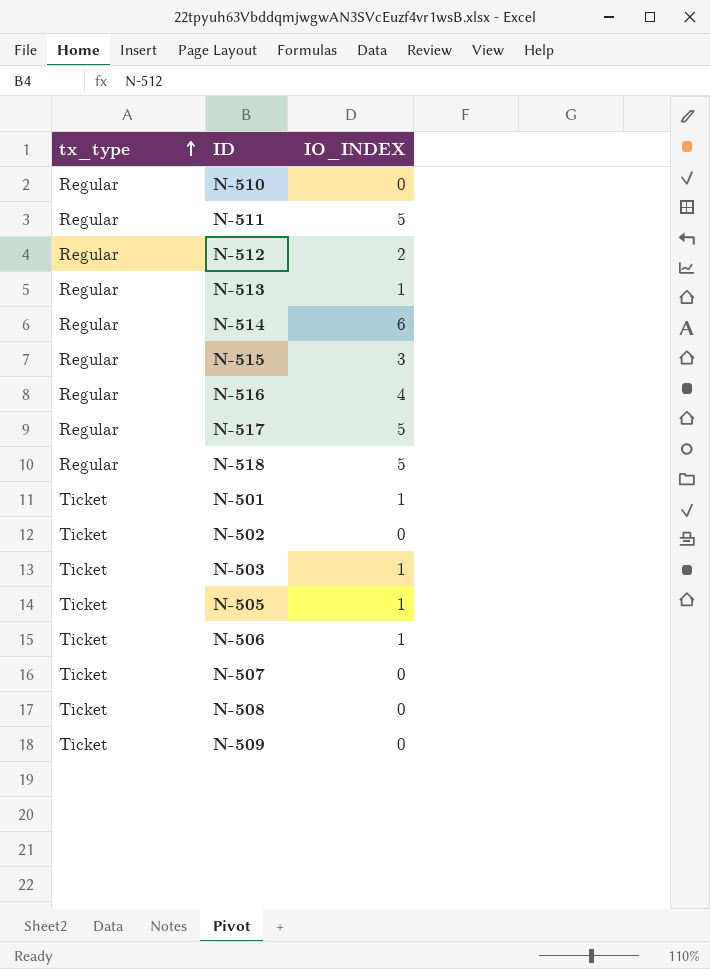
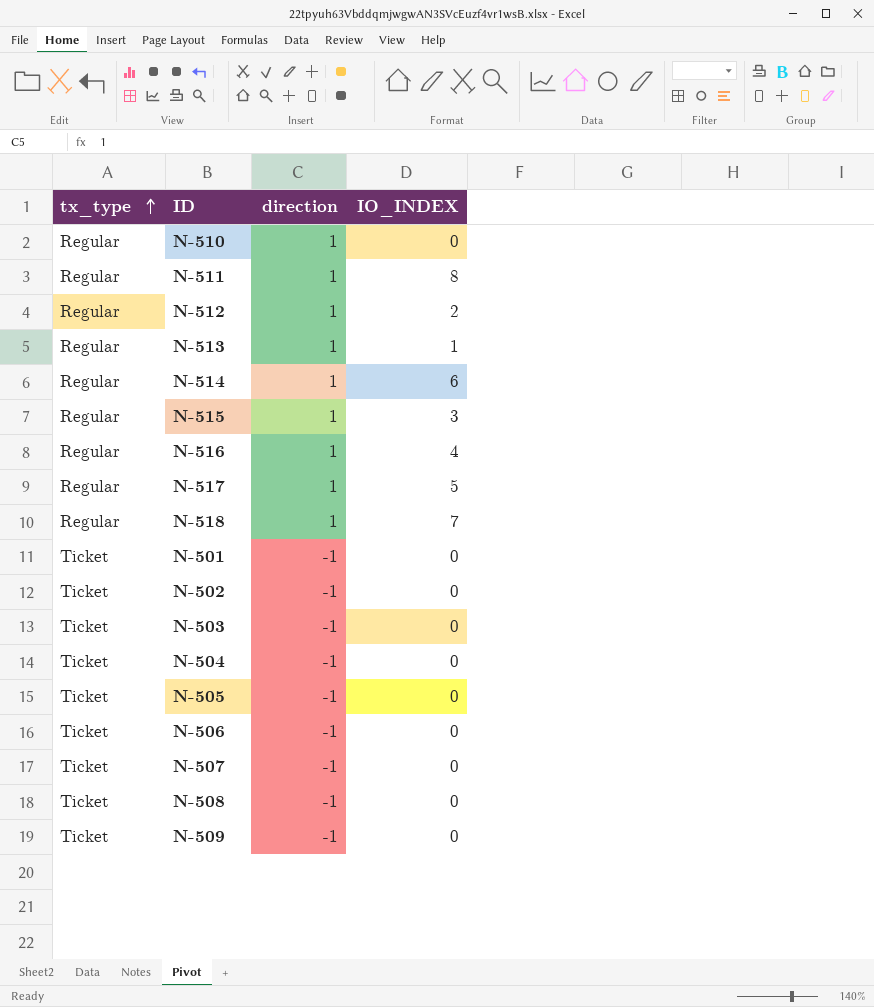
column direction | position: none -> 3
N-511 | IO_INDEX: 5 -> 8
N-518 | IO_INDEX: 5 -> 7
N-501 | IO_INDEX: 1 -> 0
N-503 | IO_INDEX: 1 -> 0
row N-504: none -> Ticket | -1 | 0
N-505 | IO_INDEX: 1 -> 0
N-506 | IO_INDEX: 1 -> 0

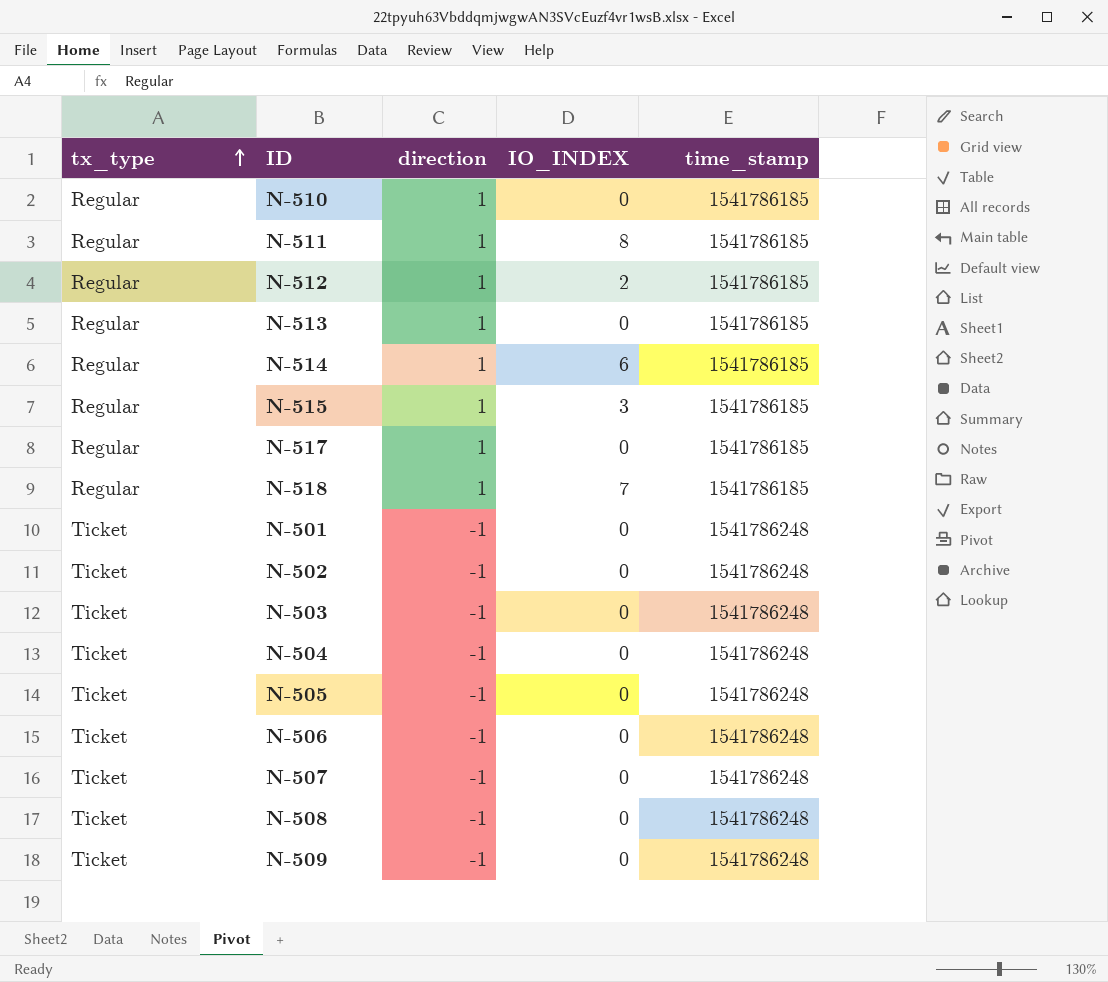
column time_stamp | position: none -> 5
row N-516: Regular | 1 | 4 -> none
N-513 | IO_INDEX: 1 -> 0
N-517 | IO_INDEX: 5 -> 0

